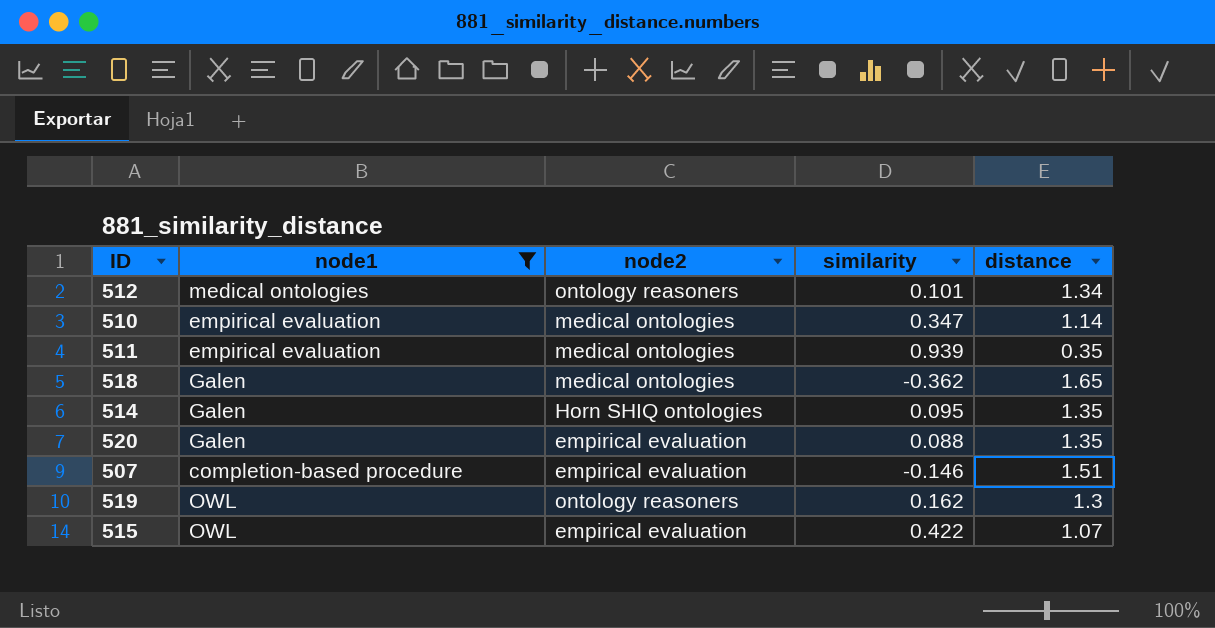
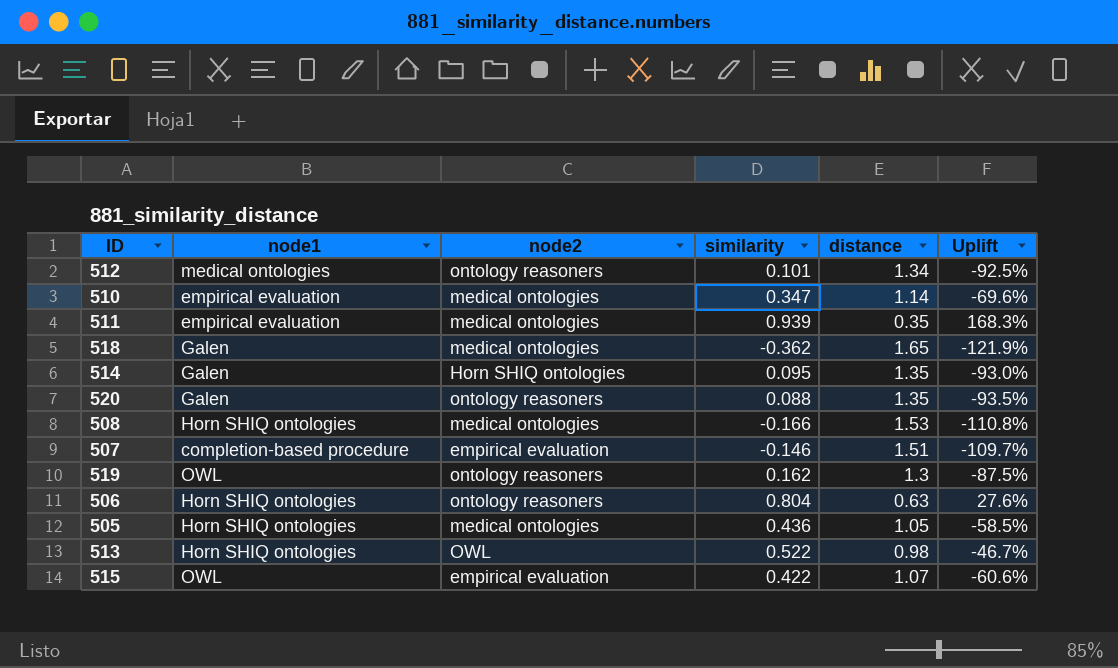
filter: node1 != Horn SHIQ ontologies -> none
column Uplift | formula: none -> ([similarity] - [distance]) / [distance]
520 | node2: empirical evaluation -> ontology reasoners

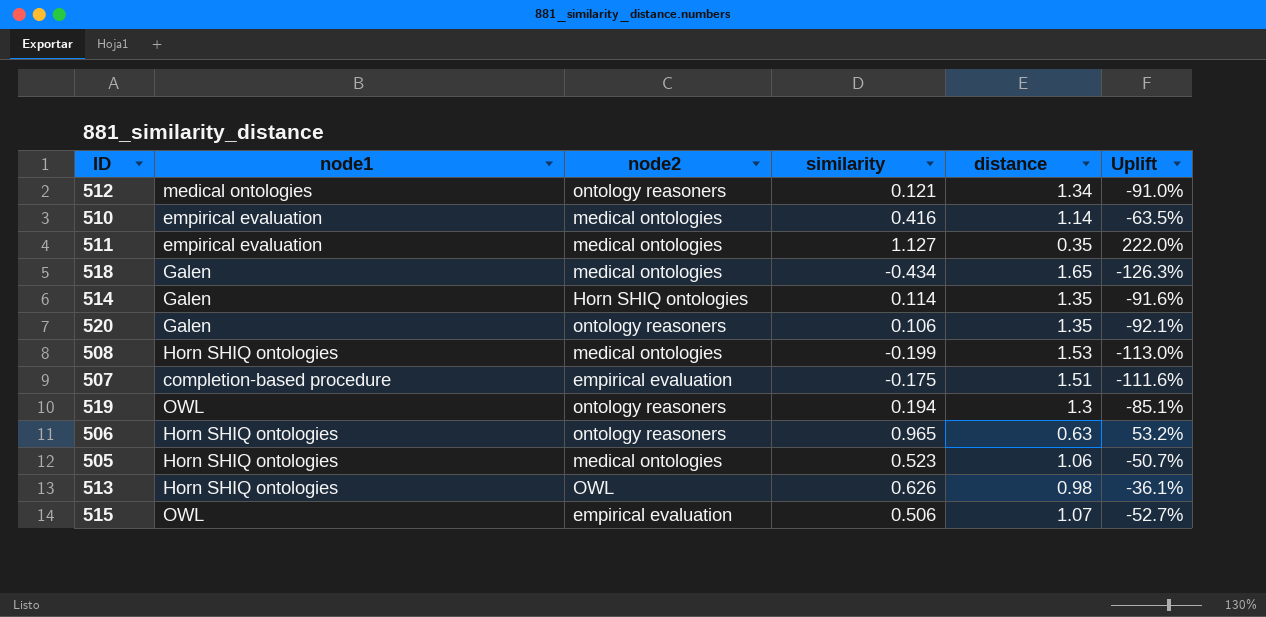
512 | similarity: 0.101 -> 0.121
512 | Uplift: -92.5% -> -91.0%
510 | similarity: 0.347 -> 0.416
510 | Uplift: -69.6% -> -63.5%
511 | similarity: 0.939 -> 1.127
511 | Uplift: 168.3% -> 222.0%
518 | similarity: -0.362 -> -0.434
518 | Uplift: -121.9% -> -126.3%
514 | similarity: 0.095 -> 0.114
514 | Uplift: -93.0% -> -91.6%
520 | similarity: 0.088 -> 0.106
520 | Uplift: -93.5% -> -92.1%
508 | similarity: -0.166 -> -0.199
508 | Uplift: -110.8% -> -113.0%
507 | similarity: -0.146 -> -0.175
507 | Uplift: -109.7% -> -111.6%
519 | similarity: 0.162 -> 0.194
519 | Uplift: -87.5% -> -85.1%
506 | similarity: 0.804 -> 0.965
506 | Uplift: 27.6% -> 53.2%
505 | similarity: 0.436 -> 0.523
505 | distance: 1.05 -> 1.06
505 | Uplift: -58.5% -> -50.7%
513 | similarity: 0.522 -> 0.626
513 | Uplift: -46.7% -> -36.1%
515 | similarity: 0.422 -> 0.506
515 | Uplift: -60.6% -> -52.7%

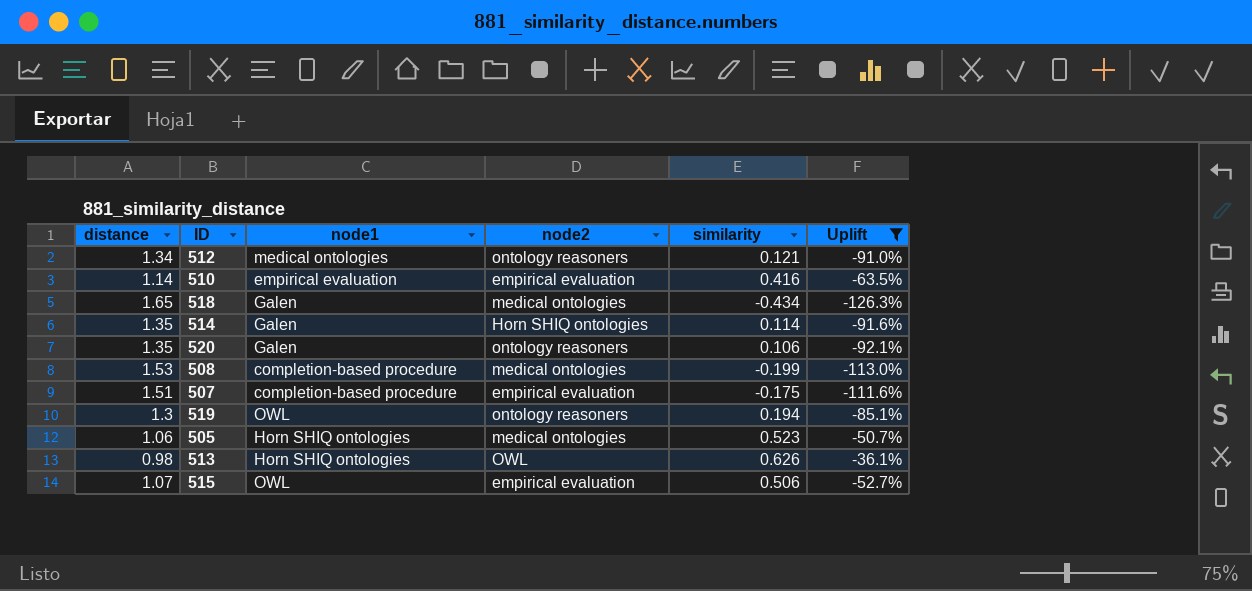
filter: none -> Uplift <= -36.1%
column distance | position: 5 -> 1
510 | node2: medical ontologies -> empirical evaluation
508 | node1: Horn SHIQ ontologies -> completion-based procedure

